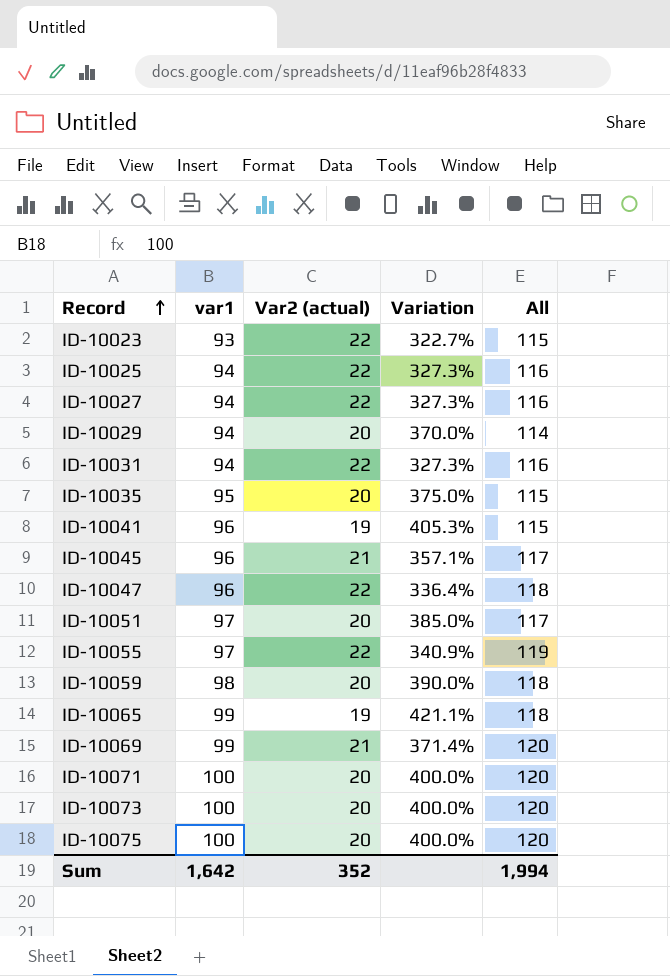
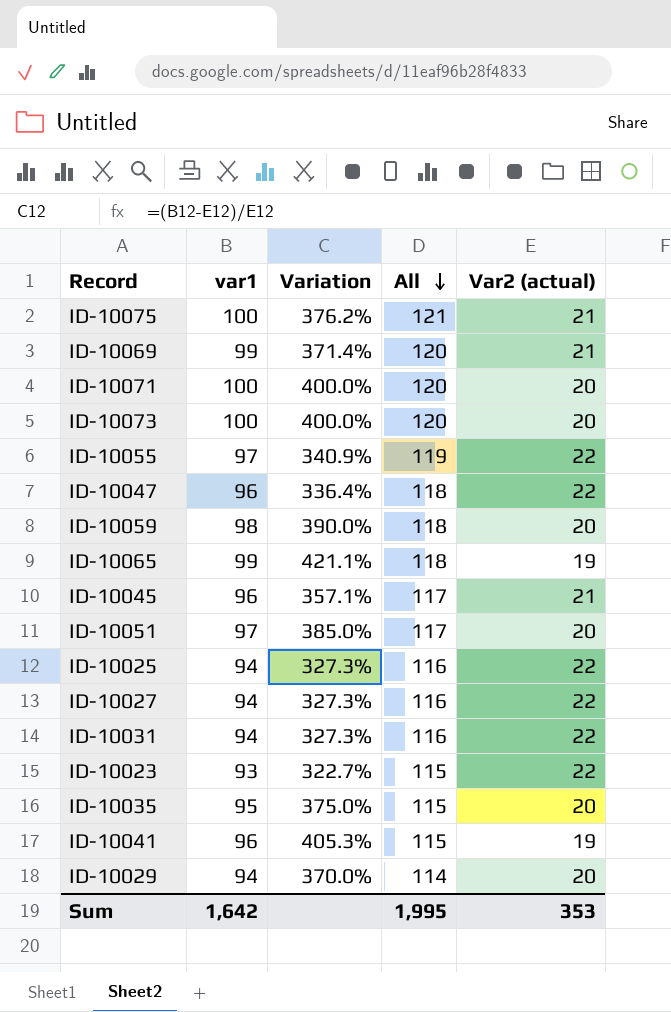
row order: Record ascending -> All descending
column Var2 (actual) | position: 3 -> 5
ID-10075 | Variation: 400.0% -> 376.2%
ID-10075 | All: 120 -> 121
ID-10075 | Var2 (actual): 20 -> 21
Sum | All: 1,994 -> 1,995
Sum | Var2 (actual): 352 -> 353

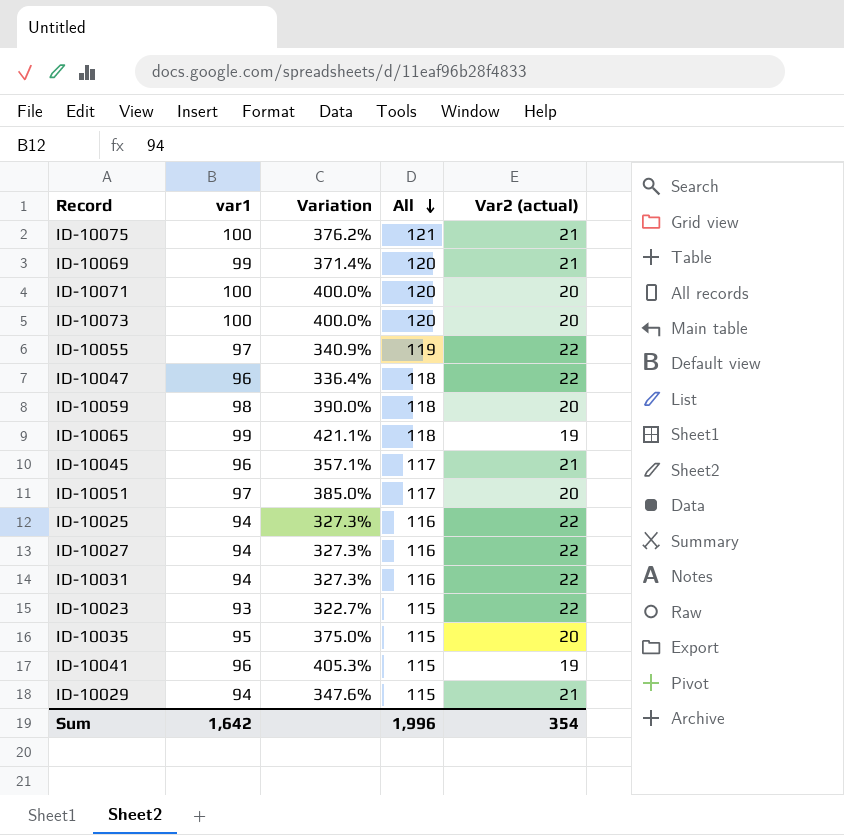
ID-10029 | Variation: 370.0% -> 347.6%
ID-10029 | All: 114 -> 115
ID-10029 | Var2 (actual): 20 -> 21
Sum | All: 1,995 -> 1,996
Sum | Var2 (actual): 353 -> 354

